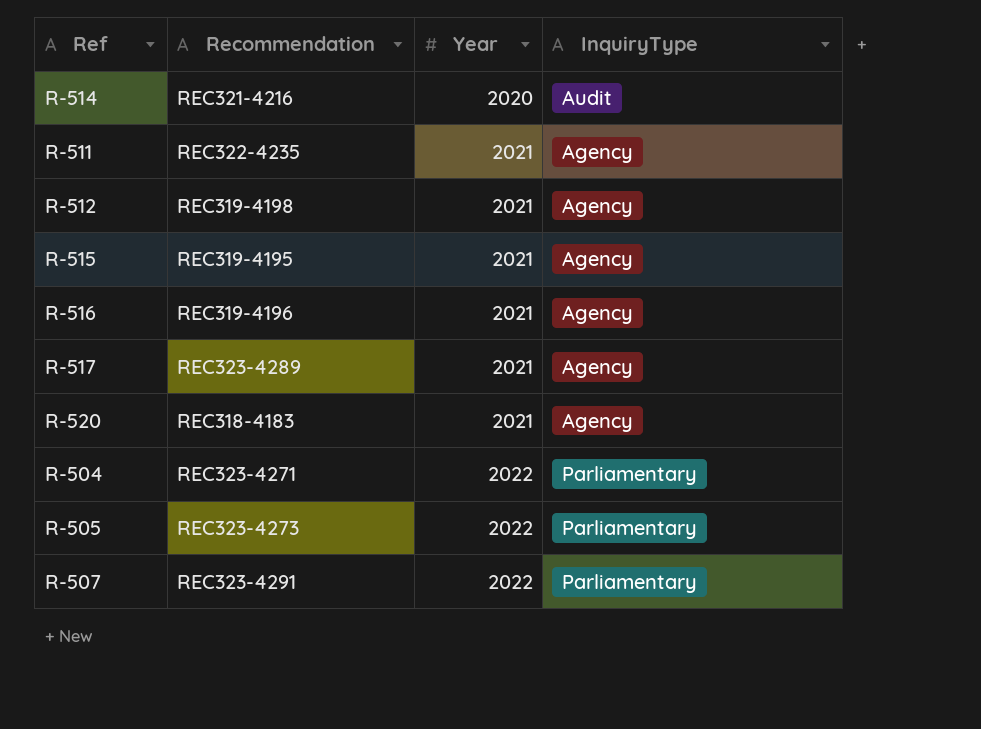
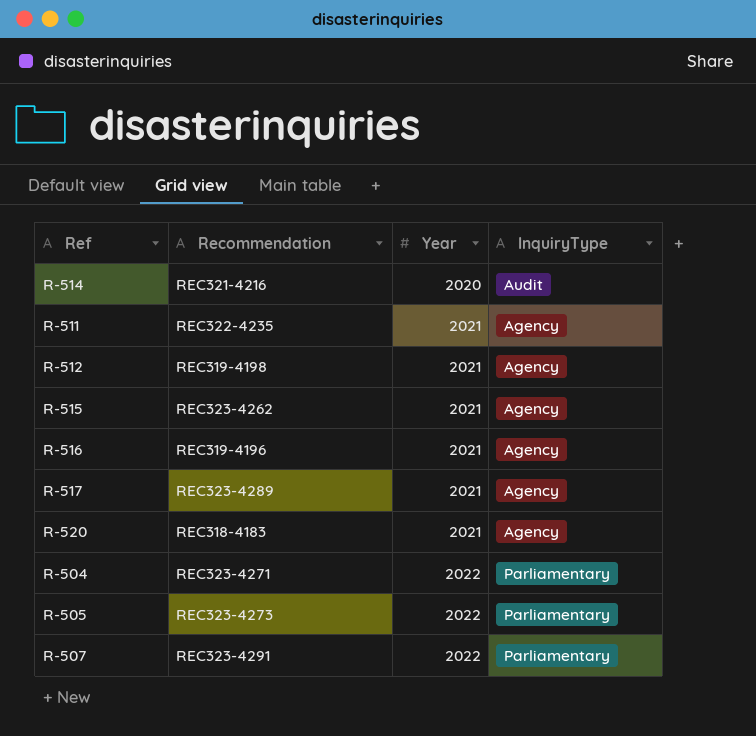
R-515 | Recommendation: REC319-4195 -> REC323-4262

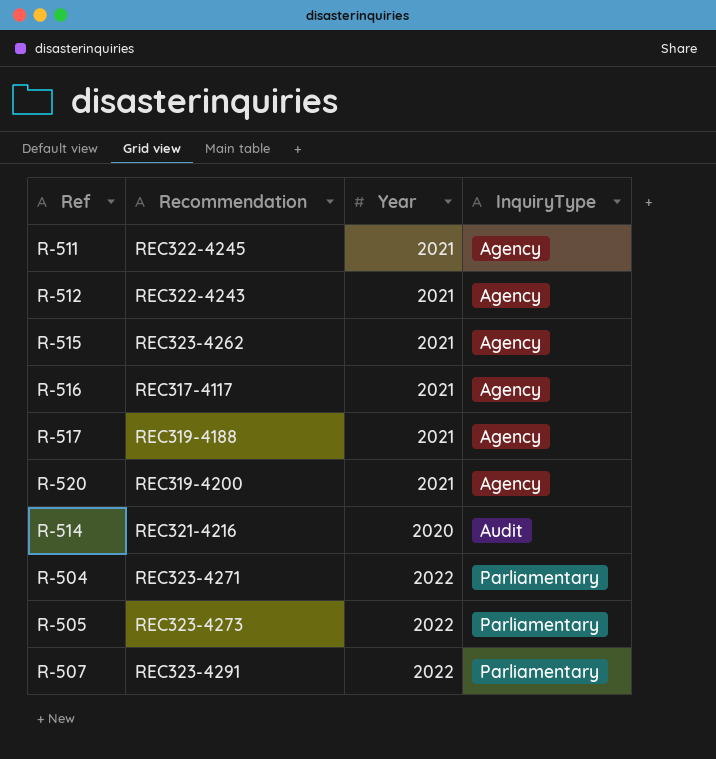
row order: Year ascending -> InquiryType ascending
R-511 | Recommendation: REC322-4235 -> REC322-4245
R-512 | Recommendation: REC319-4198 -> REC322-4243
R-516 | Recommendation: REC319-4196 -> REC317-4117
R-517 | Recommendation: REC323-4289 -> REC319-4188
R-520 | Recommendation: REC318-4183 -> REC319-4200

